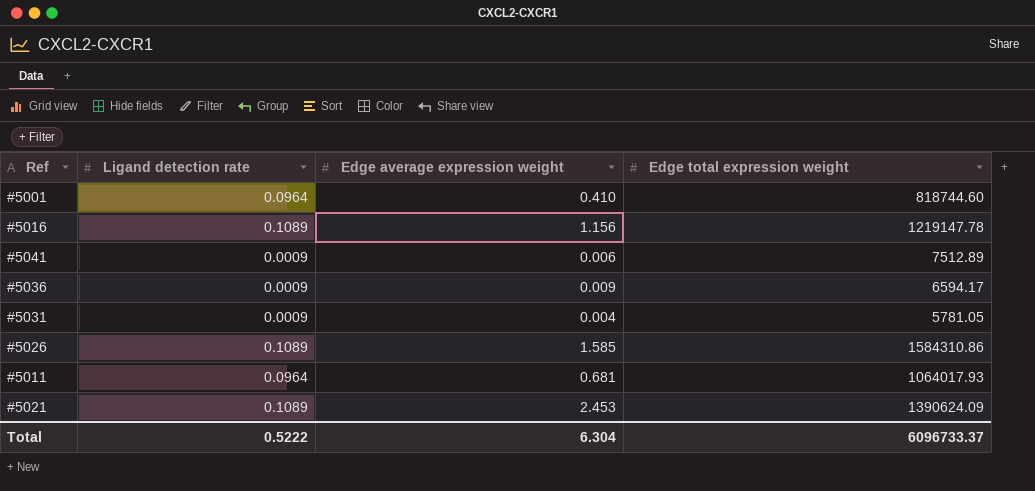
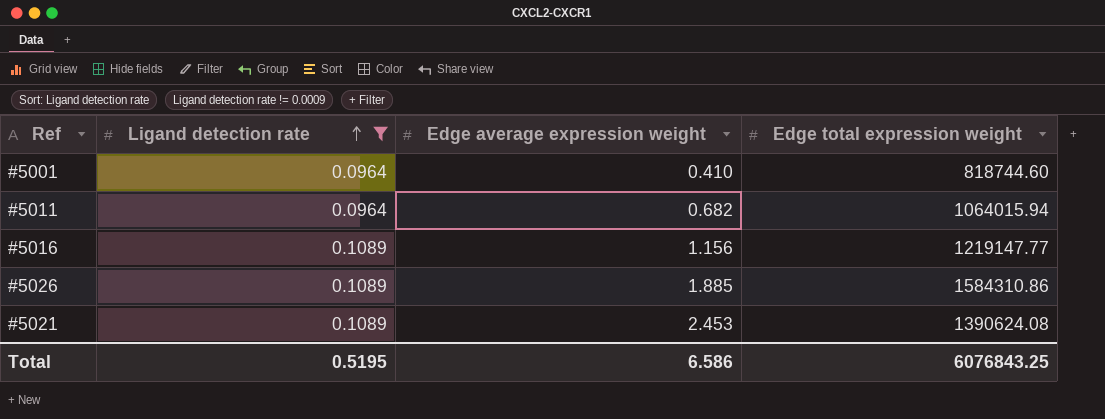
filter: none -> Ligand detection rate != 0.0009
row order: none -> Ligand detection rate ascending
#5011 | Edge average expression weight: 0.681 -> 0.682
#5011 | Edge total expression weight: 1064017.93 -> 1064015.94
#5016 | Edge total expression weight: 1219147.78 -> 1219147.77
#5026 | Edge average expression weight: 1.585 -> 1.885
#5021 | Edge total expression weight: 1390624.09 -> 1390624.08
Total | Ligand detection rate: 0.5222 -> 0.5195
Total | Edge average expression weight: 6.304 -> 6.586
Total | Edge total expression weight: 6096733.37 -> 6076843.25

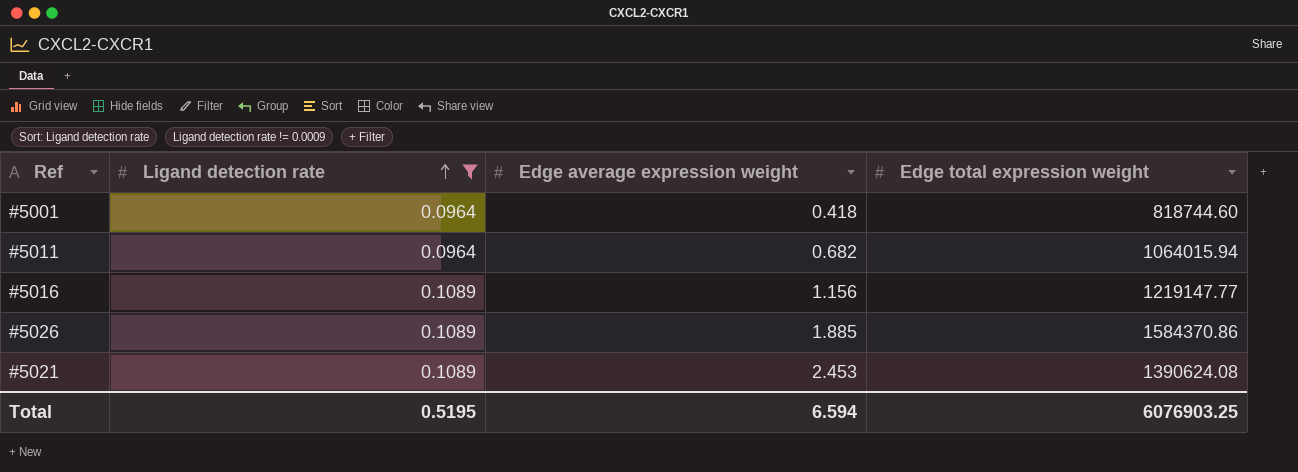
#5001 | Edge average expression weight: 0.410 -> 0.418
#5026 | Edge total expression weight: 1584310.86 -> 1584370.86
Total | Edge average expression weight: 6.586 -> 6.594
Total | Edge total expression weight: 6076843.25 -> 6076903.25

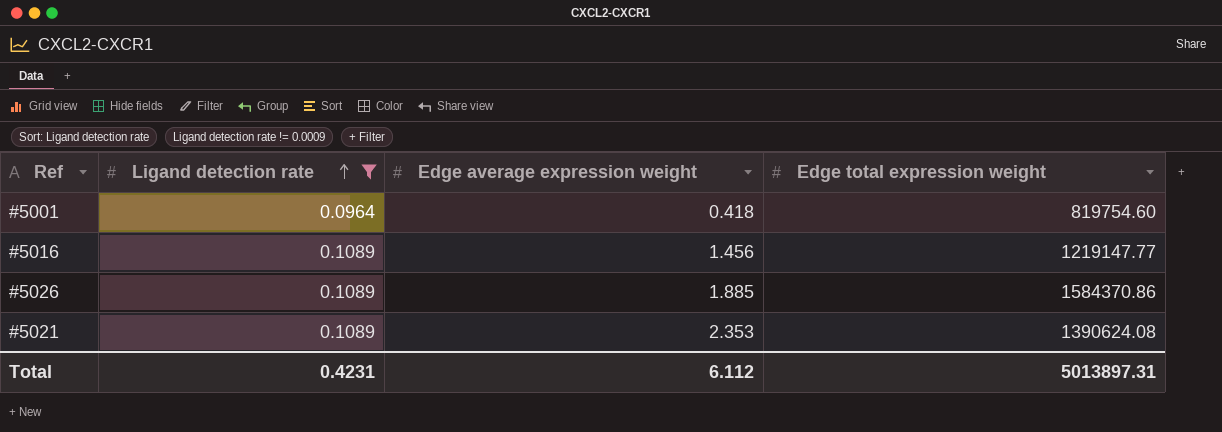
row #5011: 0.0964 | 0.682 | 1064015.94 -> none
#5001 | Edge total expression weight: 818744.60 -> 819754.60
#5016 | Edge average expression weight: 1.156 -> 1.456
#5021 | Edge average expression weight: 2.453 -> 2.353
Total | Ligand detection rate: 0.5195 -> 0.4231
Total | Edge average expression weight: 6.594 -> 6.112
Total | Edge total expression weight: 6076903.25 -> 5013897.31

